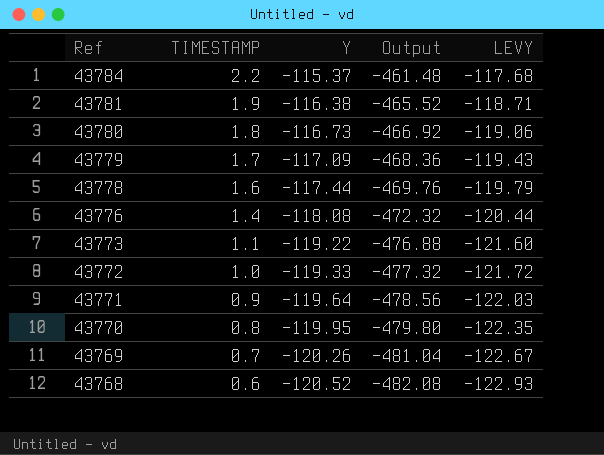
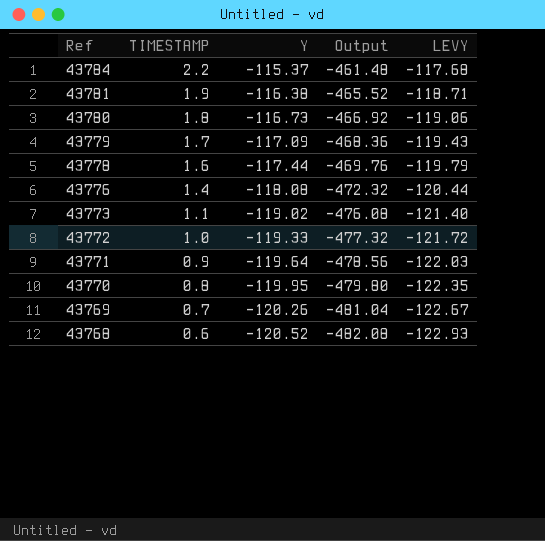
43773 | Y: -119.22 -> -119.02
43773 | Output: -476.88 -> -476.08
43773 | LEVY: -121.60 -> -121.40

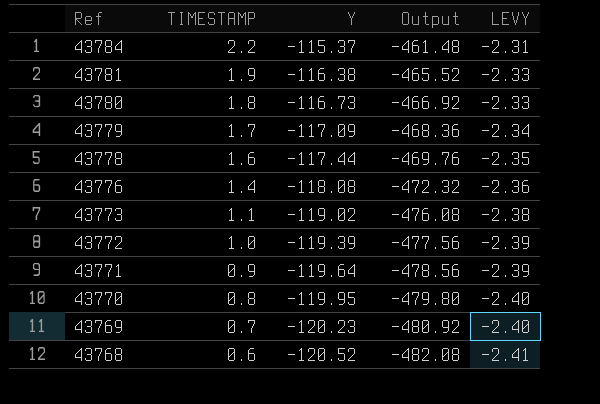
column LEVY | formula: [Y] * 1.02 -> [Y] * 0.02
43772 | Y: -119.33 -> -119.39
43772 | Output: -477.32 -> -477.56
43769 | Y: -120.26 -> -120.23
43769 | Output: -481.04 -> -480.92

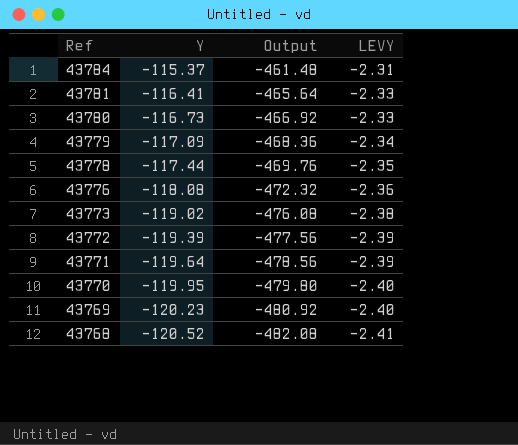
column TIMESTAMP | position: 2 -> none
43781 | Y: -116.38 -> -116.41
43781 | Output: -465.52 -> -465.64

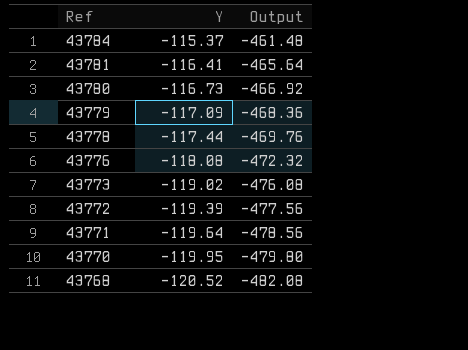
column LEVY | formula: [Y] * 0.02 -> none
row 43769: -120.23 | -480.92 | -2.40 -> none

